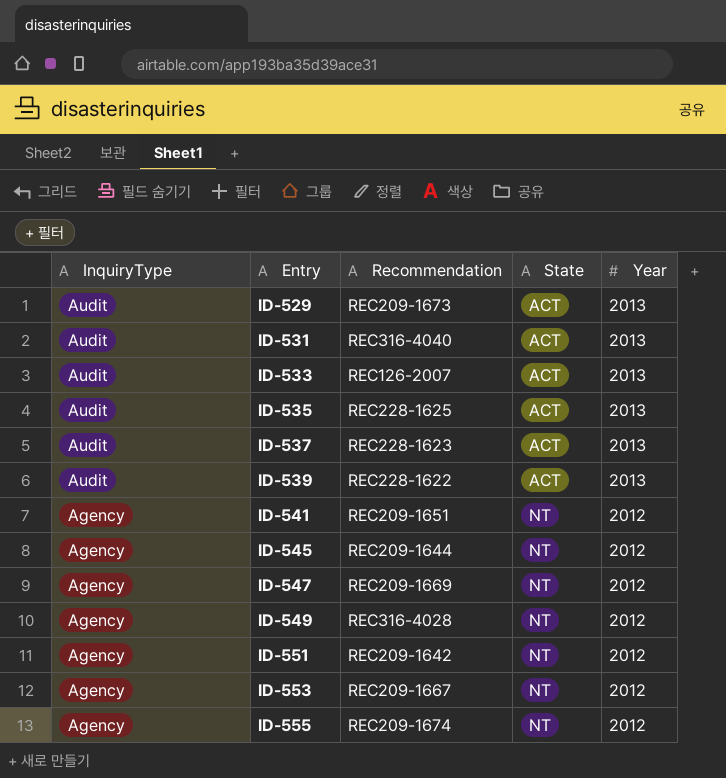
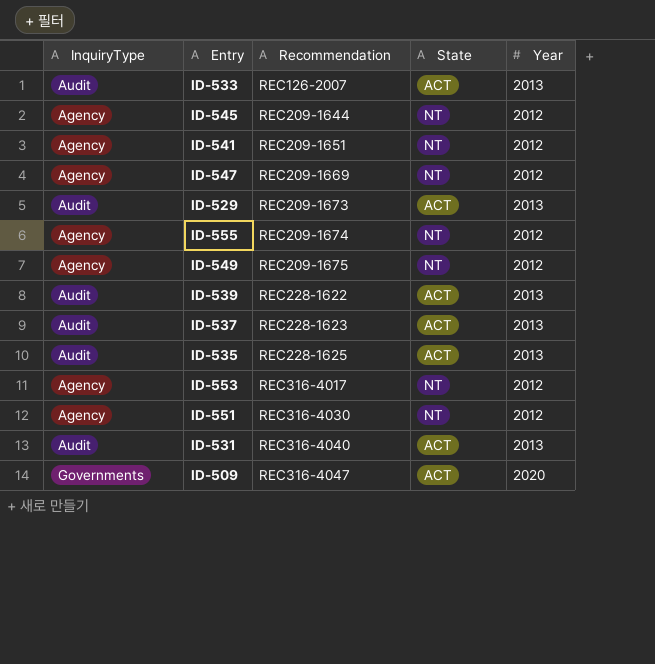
row order: InquiryType descending -> Recommendation ascending
ID-549 | Recommendation: REC316-4028 -> REC209-1675
ID-553 | Recommendation: REC209-1667 -> REC316-4017
ID-551 | Recommendation: REC209-1642 -> REC316-4030
row ID-509: none -> Governments | REC316-4047 | ACT | 2020

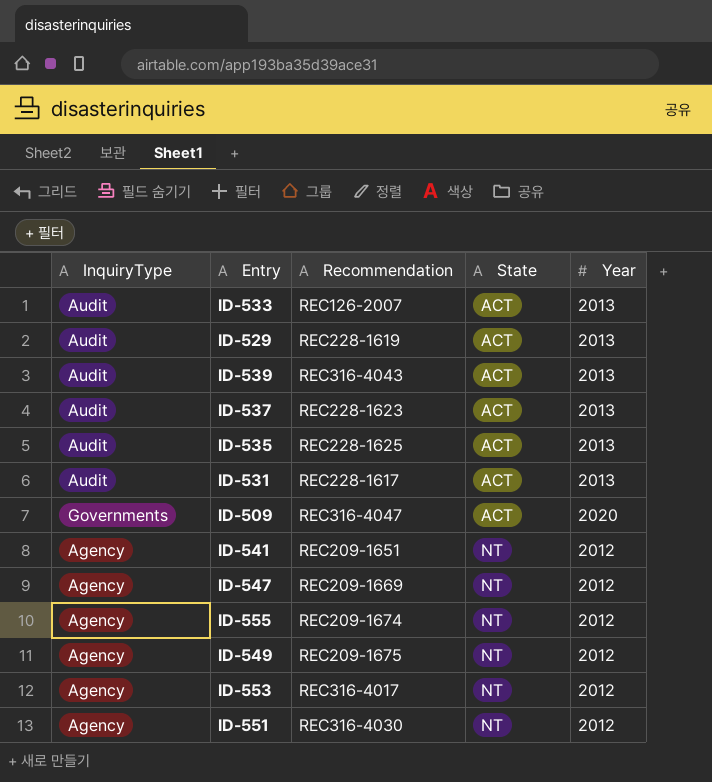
row order: Recommendation ascending -> State ascending
row ID-545: Agency | REC209-1644 | NT | 2012 -> none
ID-529 | Recommendation: REC209-1673 -> REC228-1619
ID-539 | Recommendation: REC228-1622 -> REC316-4043
ID-531 | Recommendation: REC316-4040 -> REC228-1617

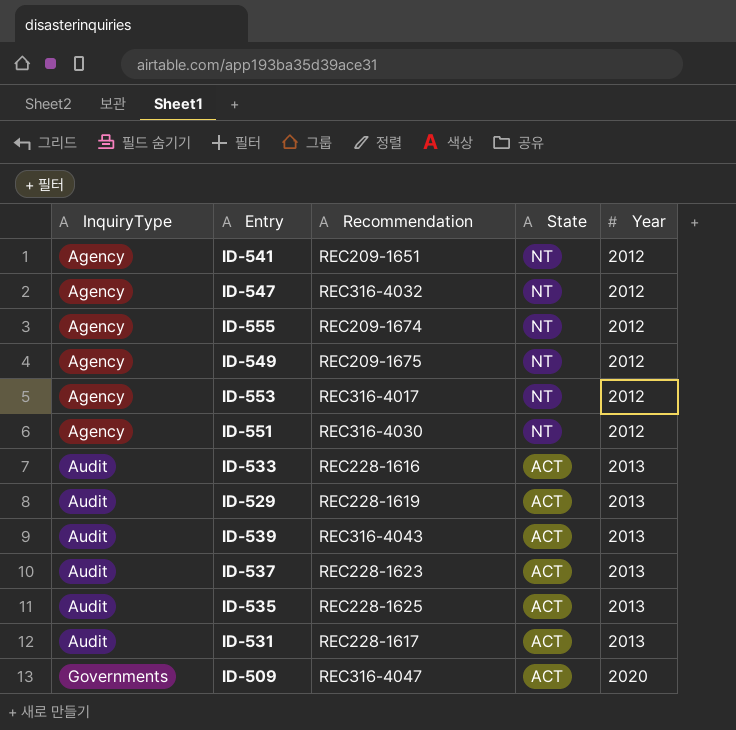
row order: State ascending -> InquiryType ascending
ID-547 | Recommendation: REC209-1669 -> REC316-4032
ID-533 | Recommendation: REC126-2007 -> REC228-1616

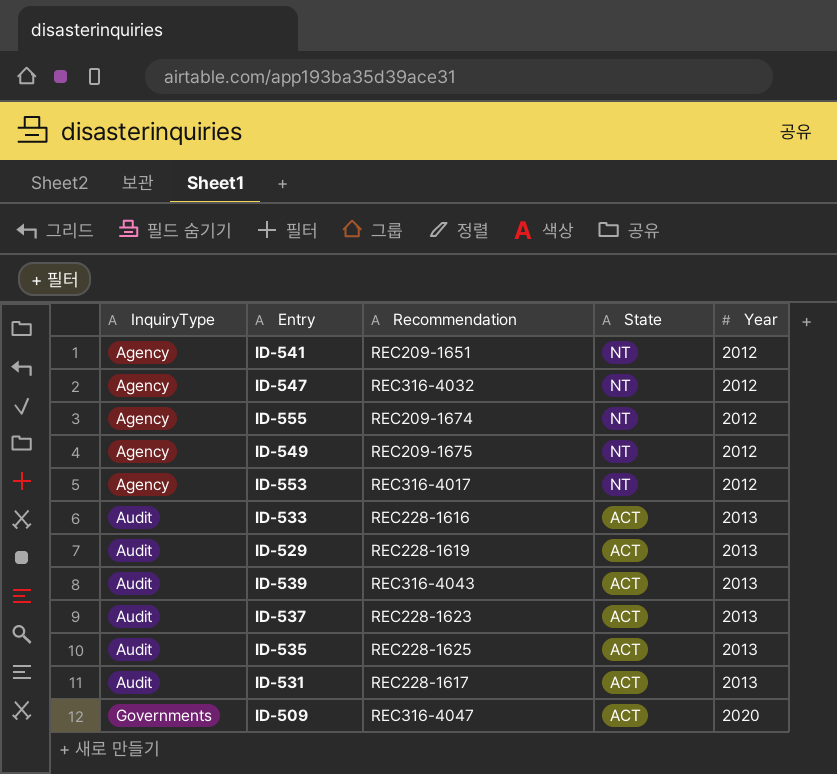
row ID-551: Agency | REC316-4030 | NT | 2012 -> none

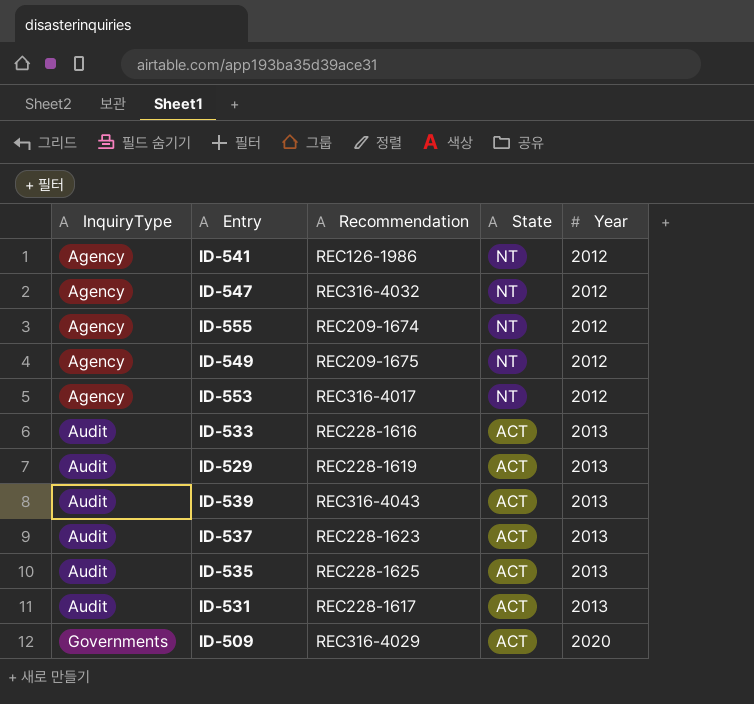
ID-541 | Recommendation: REC209-1651 -> REC126-1986
ID-509 | Recommendation: REC316-4047 -> REC316-4029

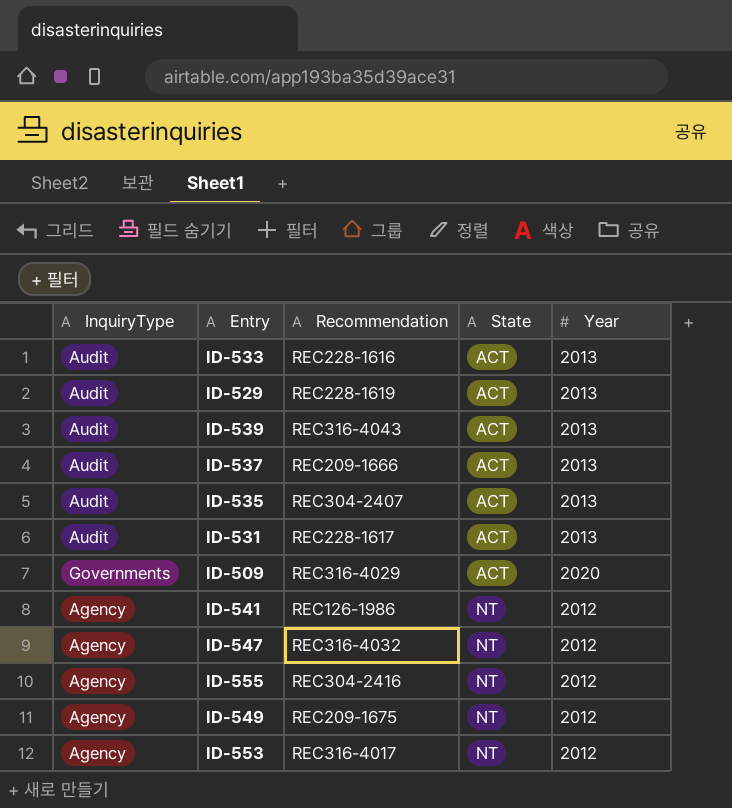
row order: InquiryType ascending -> State ascending
ID-537 | Recommendation: REC228-1623 -> REC209-1666
ID-535 | Recommendation: REC228-1625 -> REC304-2407
ID-555 | Recommendation: REC209-1674 -> REC304-2416

